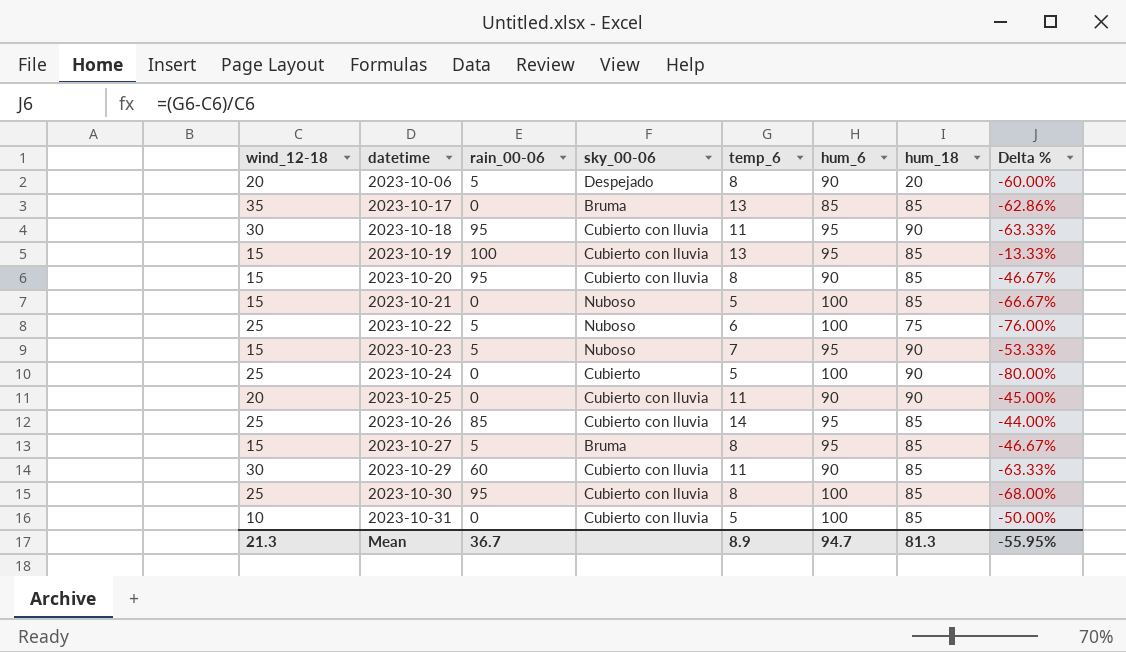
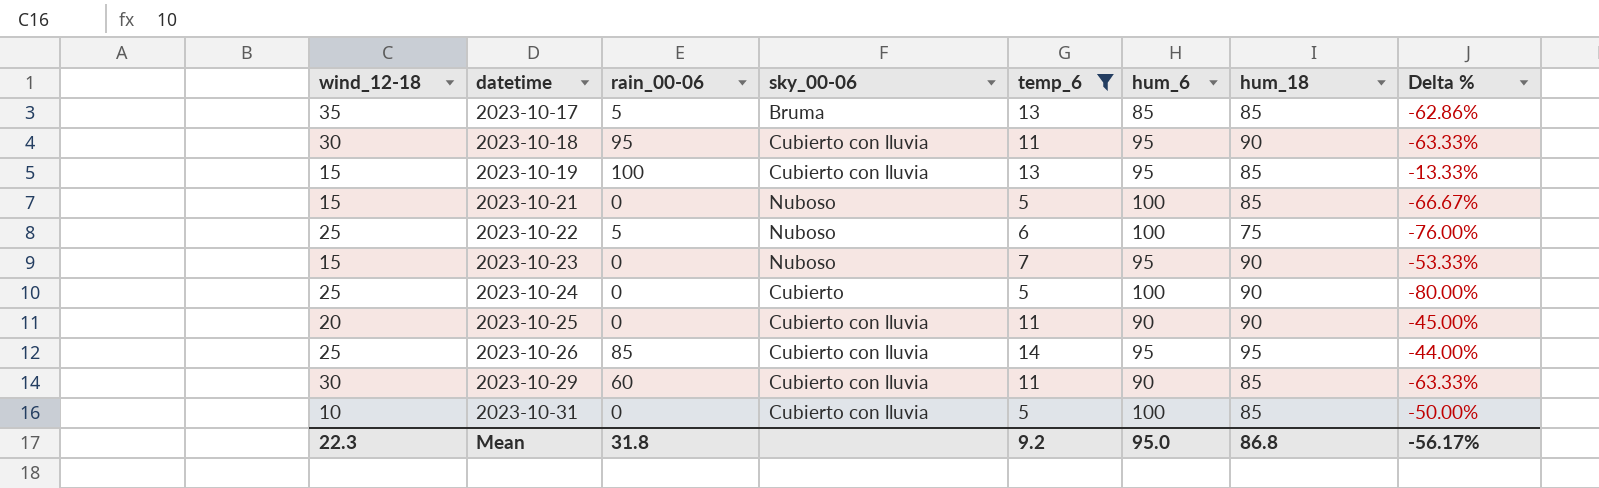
filter: none -> temp_6 != 8
2023-10-17 | rain_00-06: 0 -> 5
2023-10-23 | rain_00-06: 5 -> 0
2023-10-26 | hum_18: 85 -> 95
Mean | wind_12-18: 21.3 -> 22.3
Mean | rain_00-06: 36.7 -> 31.8
Mean | temp_6: 8.9 -> 9.2
Mean | hum_6: 94.7 -> 95.0
Mean | hum_18: 81.3 -> 86.8
Mean | Delta %: -55.95% -> -56.17%

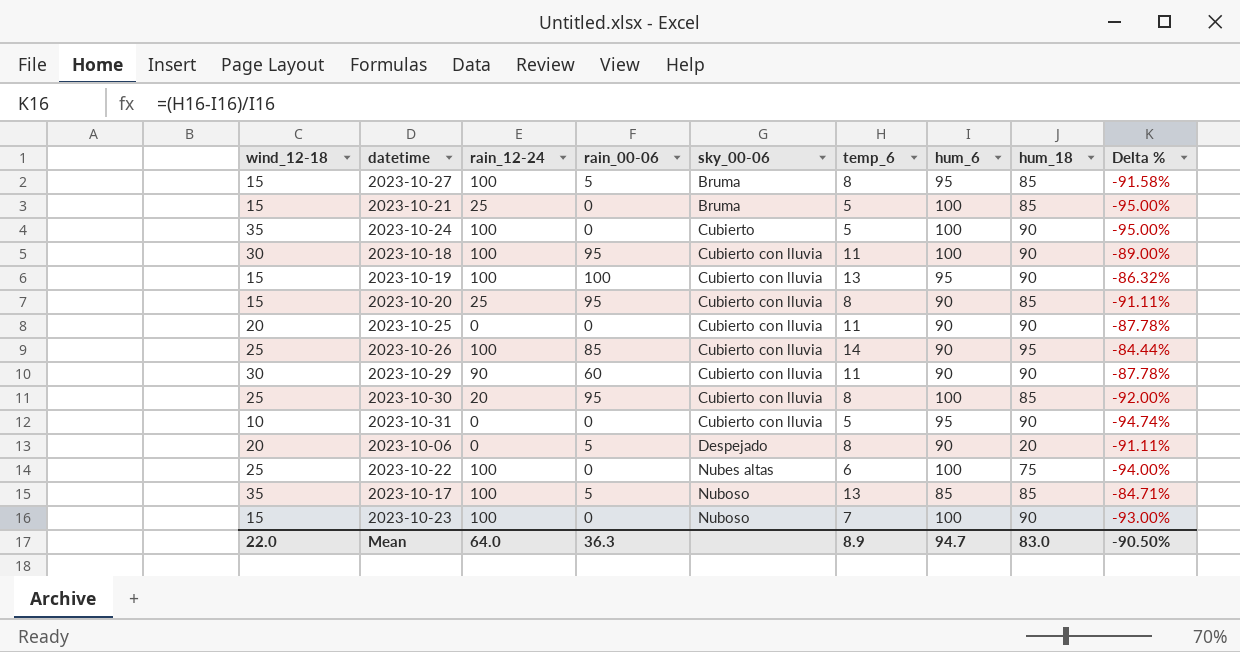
filter: temp_6 != 8 -> none
row order: datetime ascending -> sky_00-06 ascending
column rain_12-24 | position: none -> 3
column Delta % | formula: ([temp_6] - [wind_12-18]) / [wind_12-18] -> ([temp_6] - [hum_6]) / [hum_6]
2023-10-21 | sky_00-06: Nuboso -> Bruma
2023-10-24 | wind_12-18: 25 -> 35
2023-10-18 | hum_6: 95 -> 100
2023-10-19 | hum_18: 85 -> 90
2023-10-26 | hum_6: 95 -> 90
2023-10-29 | hum_18: 85 -> 90
2023-10-31 | hum_6: 100 -> 95
2023-10-31 | hum_18: 85 -> 90
2023-10-22 | rain_00-06: 5 -> 0
2023-10-22 | sky_00-06: Nuboso -> Nubes altas
2023-10-17 | sky_00-06: Bruma -> Nuboso
2023-10-23 | hum_6: 95 -> 100
Mean | wind_12-18: 22.3 -> 22.0
Mean | rain_00-06: 31.8 -> 36.3
Mean | temp_6: 9.2 -> 8.9
Mean | hum_6: 95.0 -> 94.7
Mean | hum_18: 86.8 -> 83.0
Mean | Delta %: -56.17% -> -90.50%

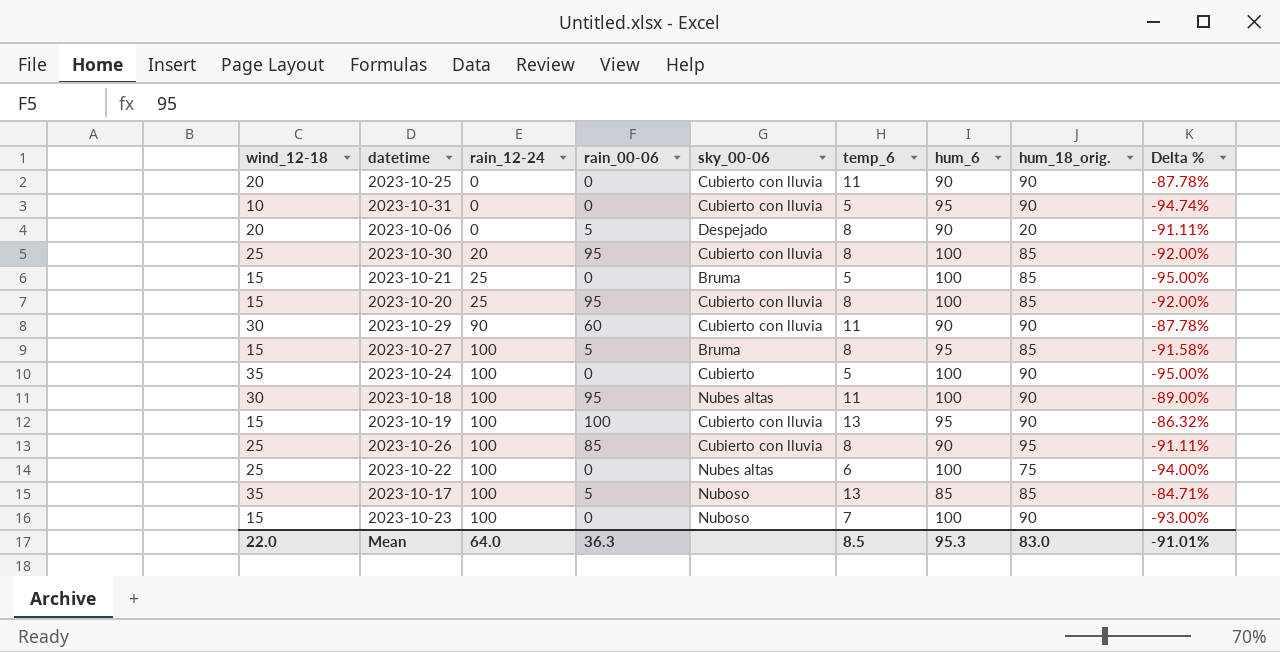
row order: sky_00-06 ascending -> rain_12-24 ascending
column name: hum_18 -> hum_18_orig.
2023-10-20 | hum_6: 90 -> 100
2023-10-20 | Delta %: -91.11% -> -92.00%
2023-10-18 | sky_00-06: Cubierto con lluvia -> Nubes altas
2023-10-26 | temp_6: 14 -> 8
2023-10-26 | Delta %: -84.44% -> -91.11%
Mean | temp_6: 8.9 -> 8.5
Mean | hum_6: 94.7 -> 95.3
Mean | Delta %: -90.50% -> -91.01%

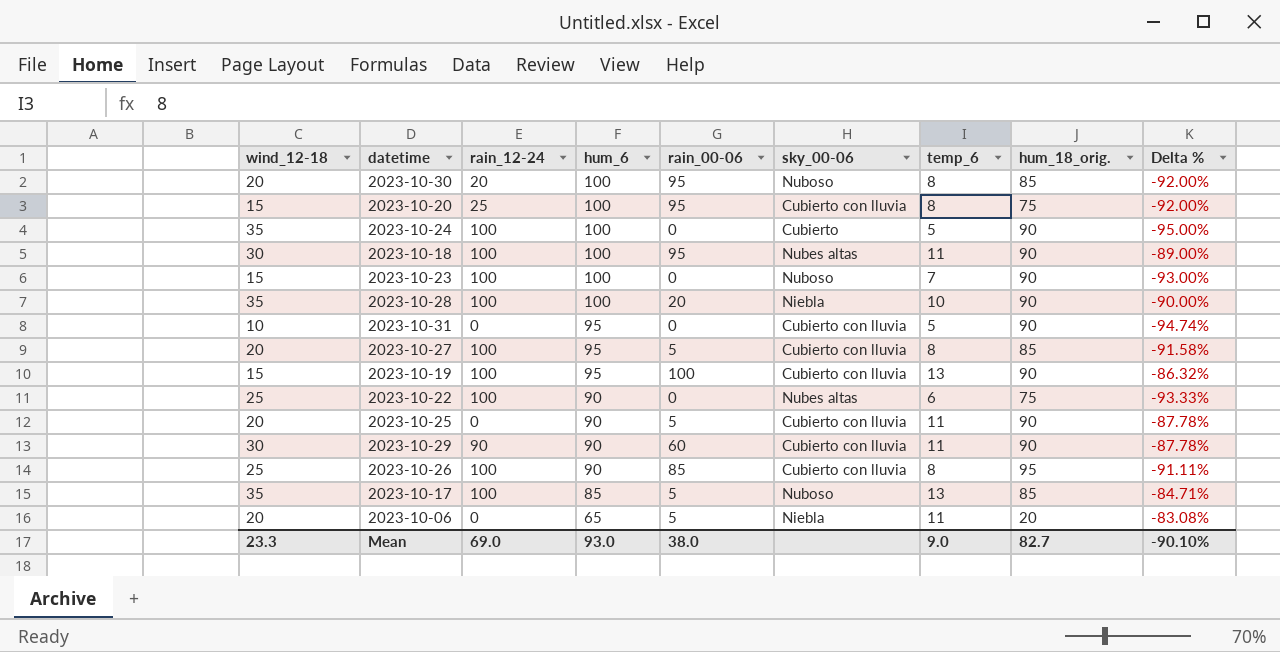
row order: rain_12-24 ascending -> hum_6 descending
column hum_6 | position: 7 -> 4
row 2023-10-21: 15 | 25 | 0 | Bruma | 5 | 100 | 85 | -95.00% -> none
2023-10-30 | wind_12-18: 25 -> 20
2023-10-30 | sky_00-06: Cubierto con lluvia -> Nuboso
2023-10-20 | hum_18_orig.: 85 -> 75
row 2023-10-28: none -> 35 | 100 | 100 | 20 | Niebla | 10 | 90 | -90.00%
2023-10-27 | wind_12-18: 15 -> 20
2023-10-27 | sky_00-06: Bruma -> Cubierto con lluvia
2023-10-22 | hum_6: 100 -> 90
2023-10-22 | Delta %: -94.00% -> -93.33%
2023-10-25 | rain_00-06: 0 -> 5
2023-10-06 | hum_6: 90 -> 65
2023-10-06 | sky_00-06: Despejado -> Niebla
2023-10-06 | temp_6: 8 -> 11
2023-10-06 | Delta %: -91.11% -> -83.08%
Mean | wind_12-18: 22.0 -> 23.3
Mean | rain_12-24: 64.0 -> 69.0
Mean | hum_6: 95.3 -> 93.0
Mean | rain_00-06: 36.3 -> 38.0
Mean | temp_6: 8.5 -> 9.0
Mean | hum_18_orig.: 83.0 -> 82.7
Mean | Delta %: -91.01% -> -90.10%

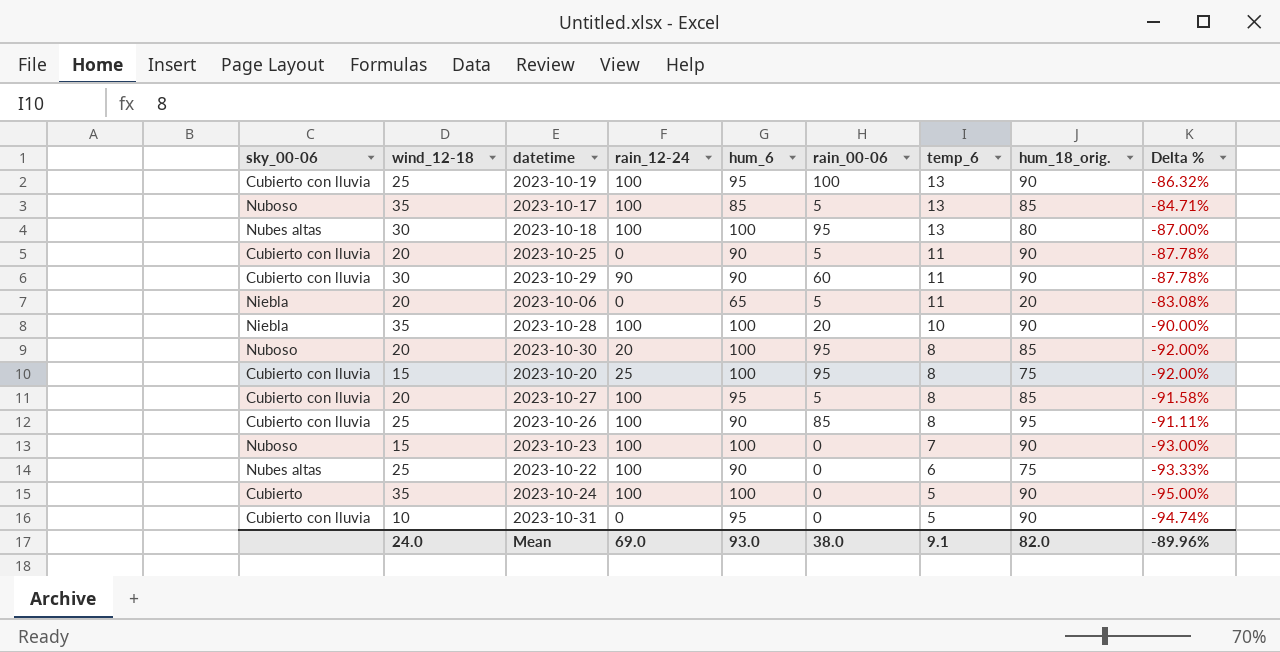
row order: hum_6 descending -> temp_6 descending
column sky_00-06 | position: 6 -> 1
2023-10-19 | wind_12-18: 15 -> 25
2023-10-18 | temp_6: 11 -> 13
2023-10-18 | hum_18_orig.: 90 -> 80
2023-10-18 | Delta %: -89.00% -> -87.00%
Mean | wind_12-18: 23.3 -> 24.0
Mean | temp_6: 9.0 -> 9.1
Mean | hum_18_orig.: 82.7 -> 82.0
Mean | Delta %: -90.10% -> -89.96%

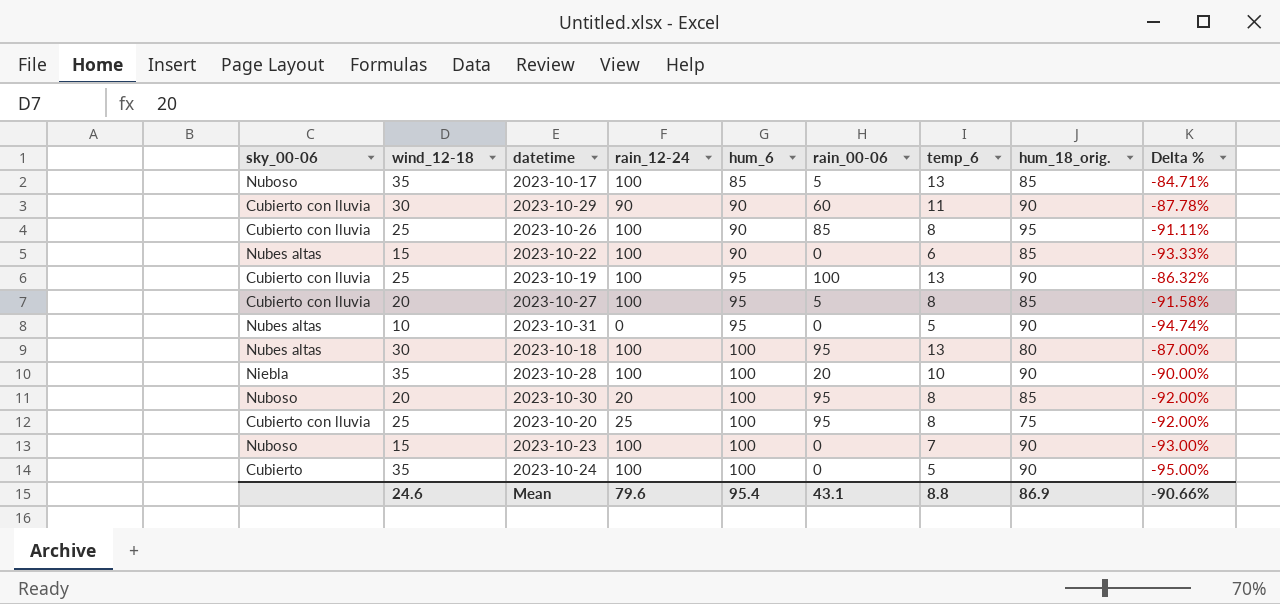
row order: temp_6 descending -> hum_6 ascending
row 2023-10-25: Cubierto con lluvia | 20 | 0 | 90 | 5 | 11 | 90 | -87.78% -> none
row 2023-10-06: Niebla | 20 | 0 | 65 | 5 | 11 | 20 | -83.08% -> none
2023-10-22 | wind_12-18: 25 -> 15
2023-10-22 | hum_18_orig.: 75 -> 85
2023-10-31 | sky_00-06: Cubierto con lluvia -> Nubes altas
2023-10-20 | wind_12-18: 15 -> 25
Mean | wind_12-18: 24.0 -> 24.6
Mean | rain_12-24: 69.0 -> 79.6
Mean | hum_6: 93.0 -> 95.4
Mean | rain_00-06: 38.0 -> 43.1
Mean | temp_6: 9.1 -> 8.8
Mean | hum_18_orig.: 82.0 -> 86.9
Mean | Delta %: -89.96% -> -90.66%

